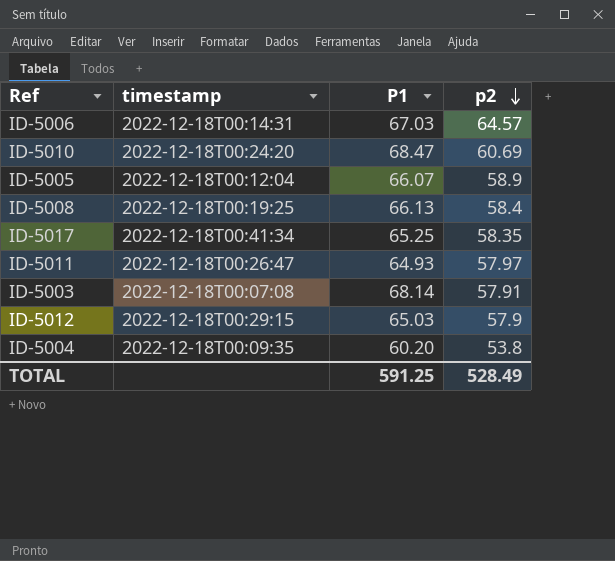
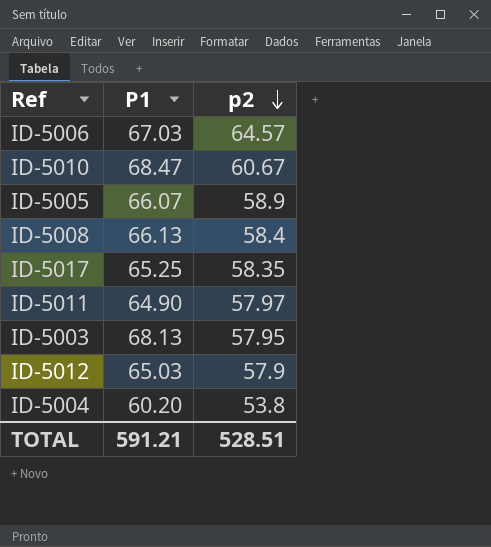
column timestamp | position: 2 -> none
ID-5010 | p2: 60.69 -> 60.67
ID-5011 | P1: 64.93 -> 64.90
ID-5003 | P1: 68.14 -> 68.13
ID-5003 | p2: 57.91 -> 57.95
TOTAL | P1: 591.25 -> 591.21
TOTAL | p2: 528.49 -> 528.51

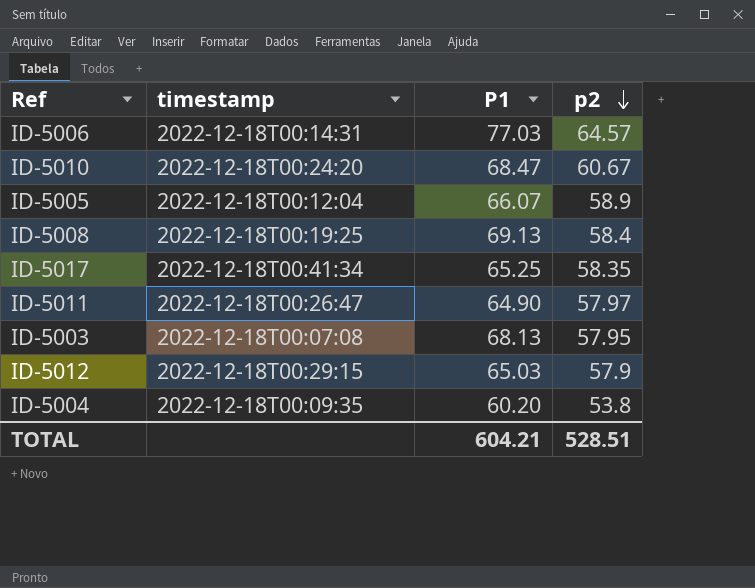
column timestamp | position: none -> 2
ID-5006 | P1: 67.03 -> 77.03
ID-5008 | P1: 66.13 -> 69.13
TOTAL | P1: 591.21 -> 604.21

